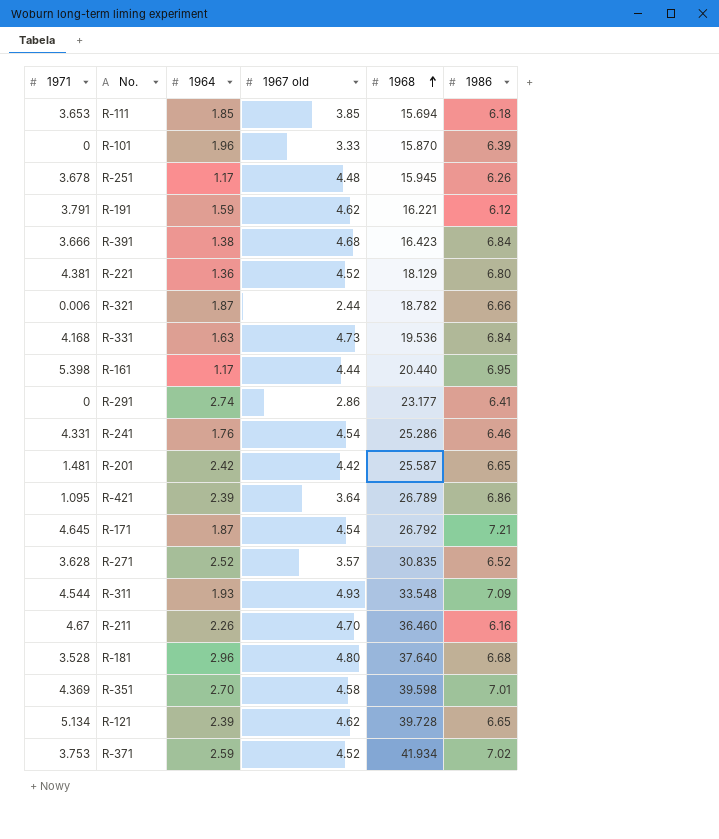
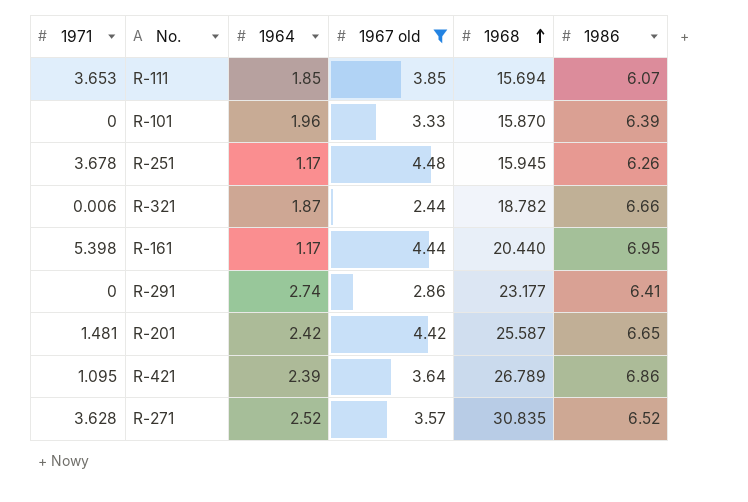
filter: none -> 1967 old <= 4.48
R-111 | 1986: 6.18 -> 6.07

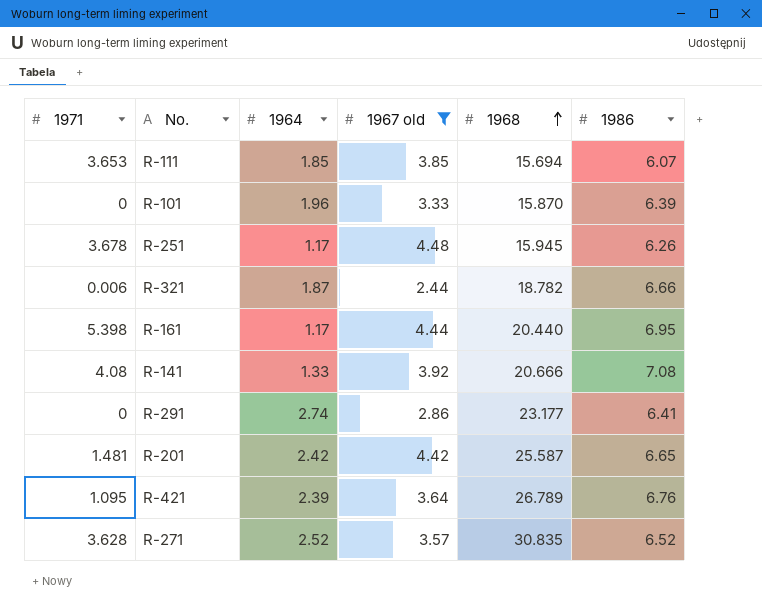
row R-141: none -> 4.08 | 1.33 | 3.92 | 20.666 | 7.08
R-421 | 1986: 6.86 -> 6.76

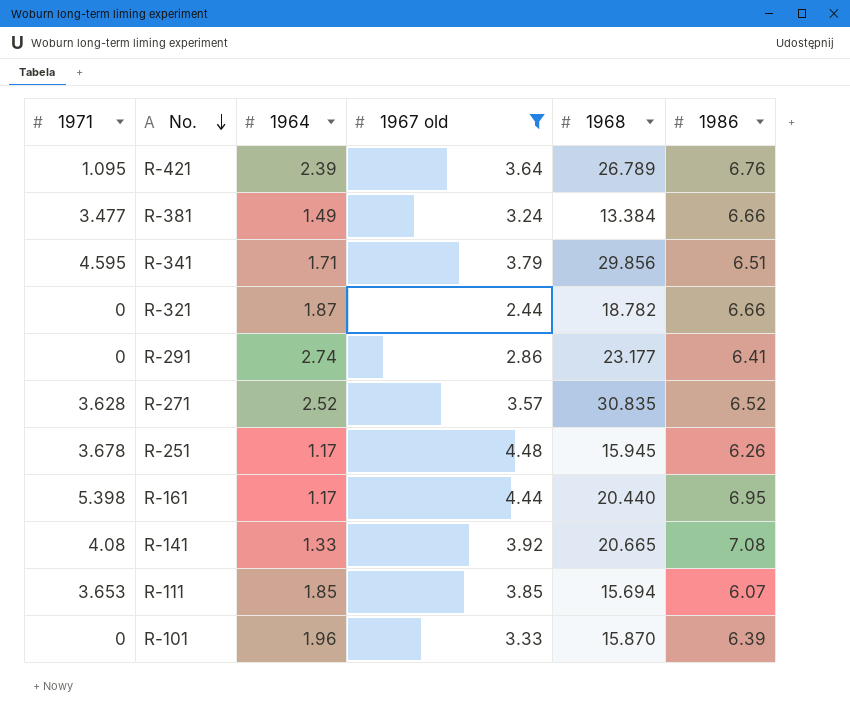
row order: 1968 ascending -> No. descending
row R-201: 1.481 | 2.42 | 4.42 | 25.587 | 6.65 -> none
row R-381: none -> 3.477 | 1.49 | 3.24 | 13.384 | 6.66
row R-341: none -> 4.595 | 1.71 | 3.79 | 29.856 | 6.51
R-321 | 1971: 0.006 -> 0
R-141 | 1968: 20.666 -> 20.665

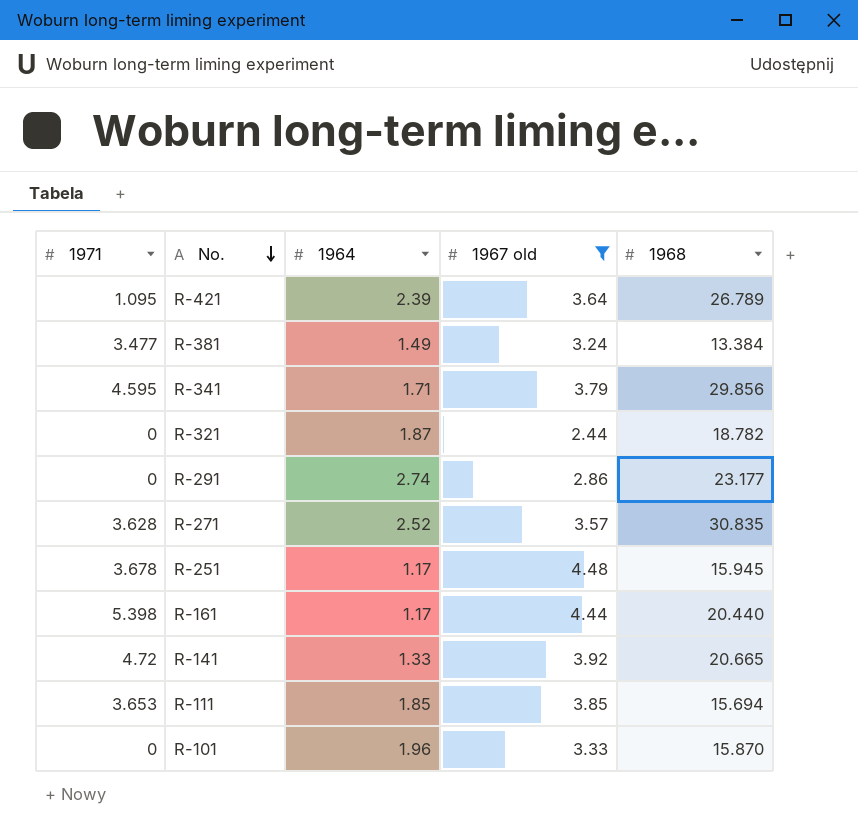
column 1986 | position: 6 -> none
R-141 | 1971: 4.08 -> 4.72

